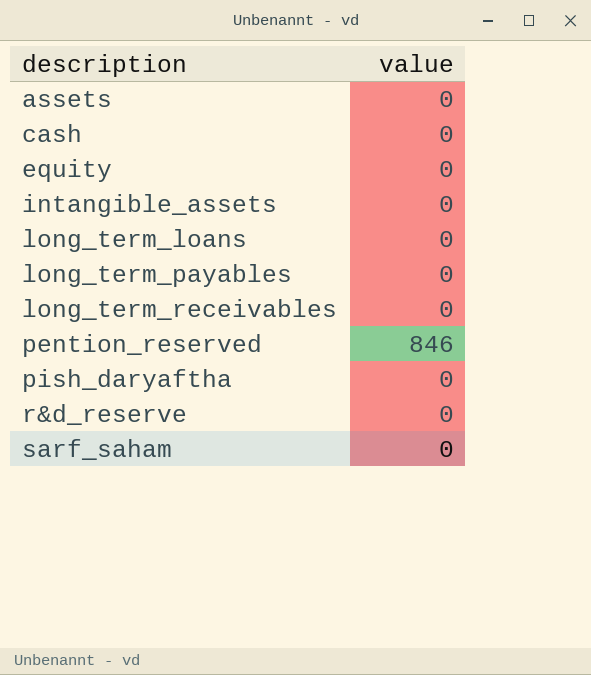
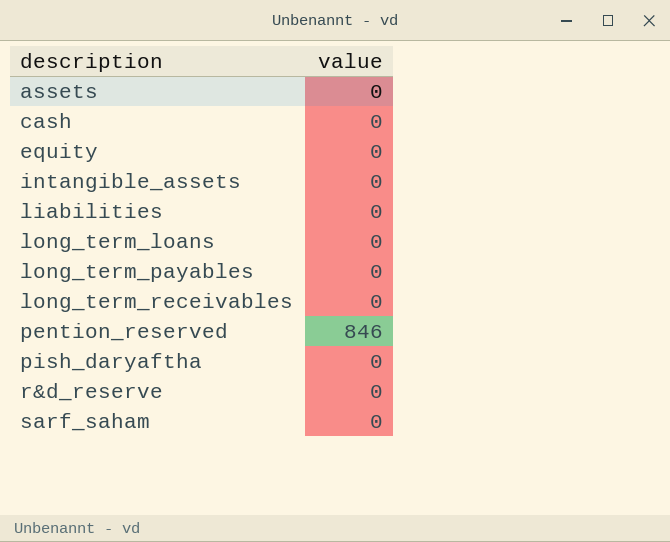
row liabilities: none -> 0

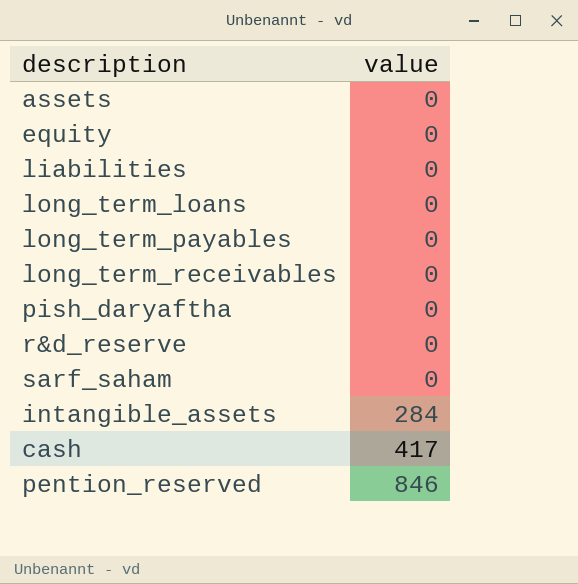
row order: description ascending -> value ascending
intangible_assets | value: 0 -> 284
cash | value: 0 -> 417

